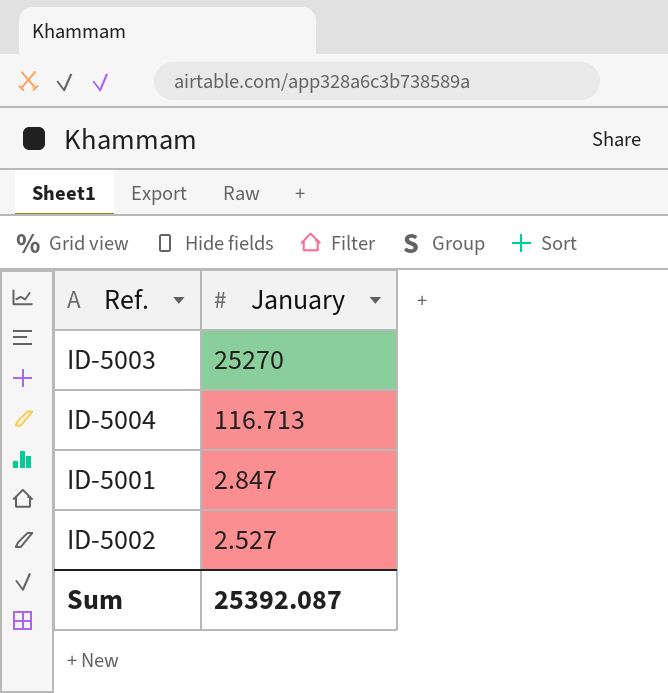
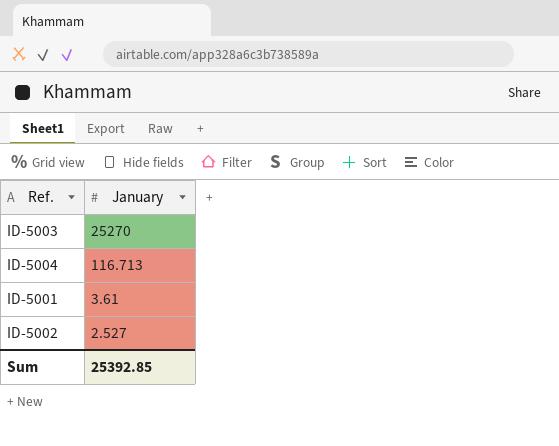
ID-5001 | January: 2.847 -> 3.61
Sum | January: 25392.087 -> 25392.85

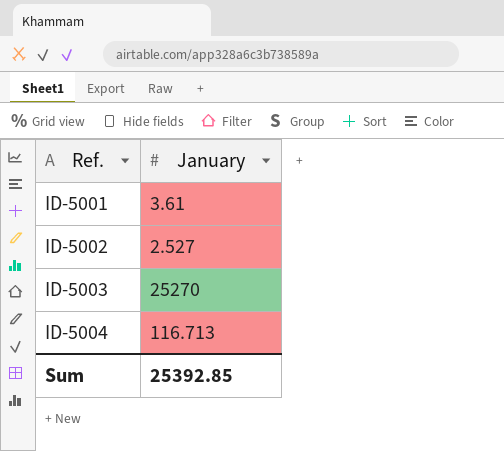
row order: January descending -> Ref. ascending

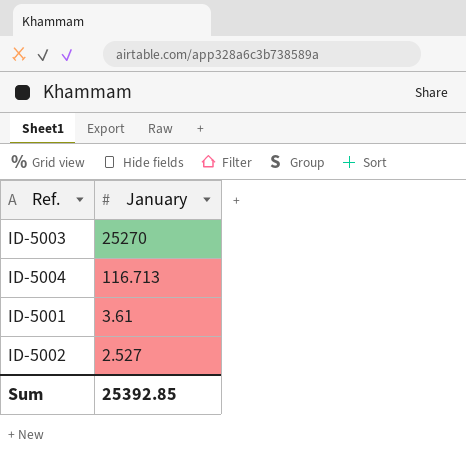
row order: Ref. ascending -> January descending

